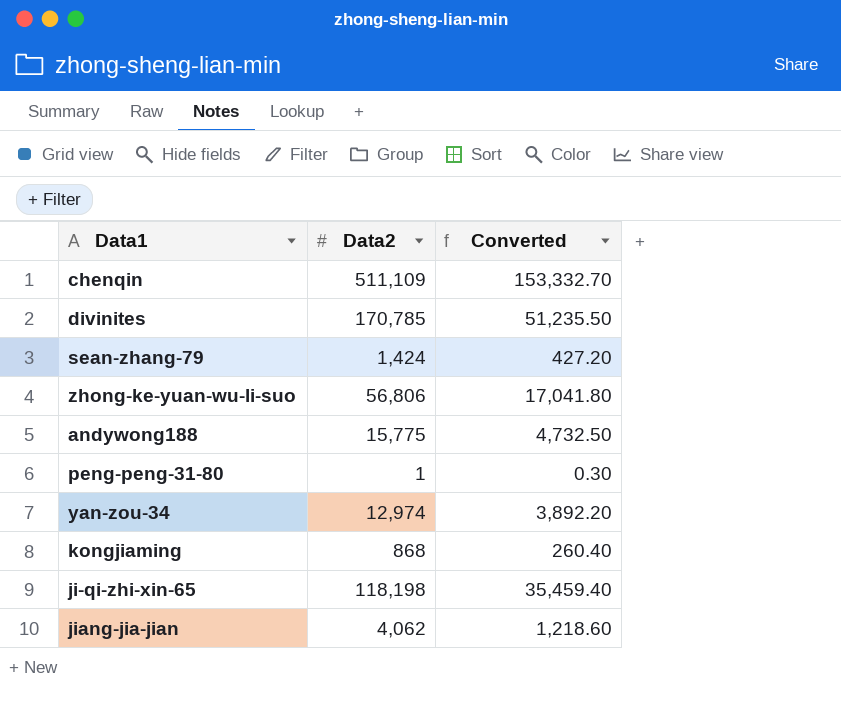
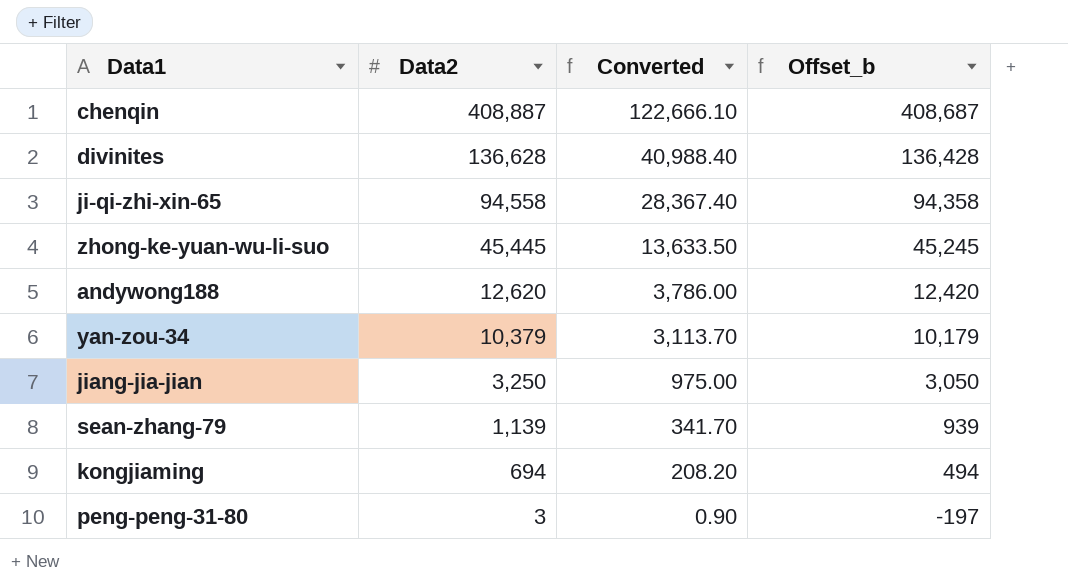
row order: none -> Data2 descending
column Offset_b | formula: none -> [Data2] - 200
chenqin | Data2: 511,109 -> 408,887
chenqin | Converted: 153,332.70 -> 122,666.10
divinites | Data2: 170,785 -> 136,628
divinites | Converted: 51,235.50 -> 40,988.40
ji-qi-zhi-xin-65 | Data2: 118,198 -> 94,558
ji-qi-zhi-xin-65 | Converted: 35,459.40 -> 28,367.40
zhong-ke-yuan-wu-li-suo | Data2: 56,806 -> 45,445
zhong-ke-yuan-wu-li-suo | Converted: 17,041.80 -> 13,633.50
andywong188 | Data2: 15,775 -> 12,620
andywong188 | Converted: 4,732.50 -> 3,786.00
yan-zou-34 | Data2: 12,974 -> 10,379
yan-zou-34 | Converted: 3,892.20 -> 3,113.70
jiang-jia-jian | Data2: 4,062 -> 3,250
jiang-jia-jian | Converted: 1,218.60 -> 975.00
sean-zhang-79 | Data2: 1,424 -> 1,139
sean-zhang-79 | Converted: 427.20 -> 341.70
kongjiaming | Data2: 868 -> 694
kongjiaming | Converted: 260.40 -> 208.20
peng-peng-31-80 | Data2: 1 -> 3
peng-peng-31-80 | Converted: 0.30 -> 0.90

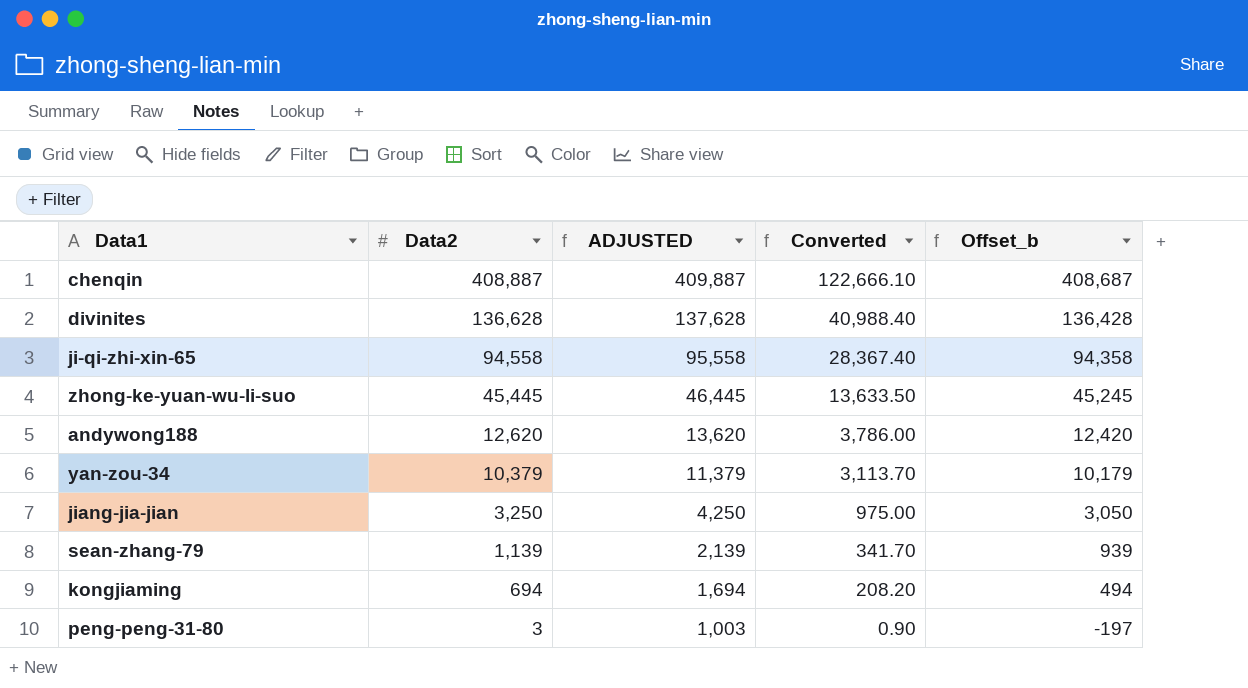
column ADJUSTED | formula: none -> [Data2] + 1000

